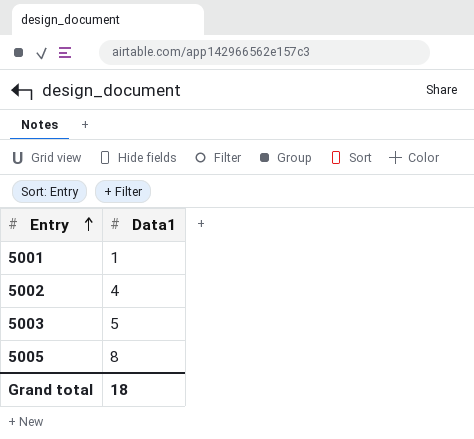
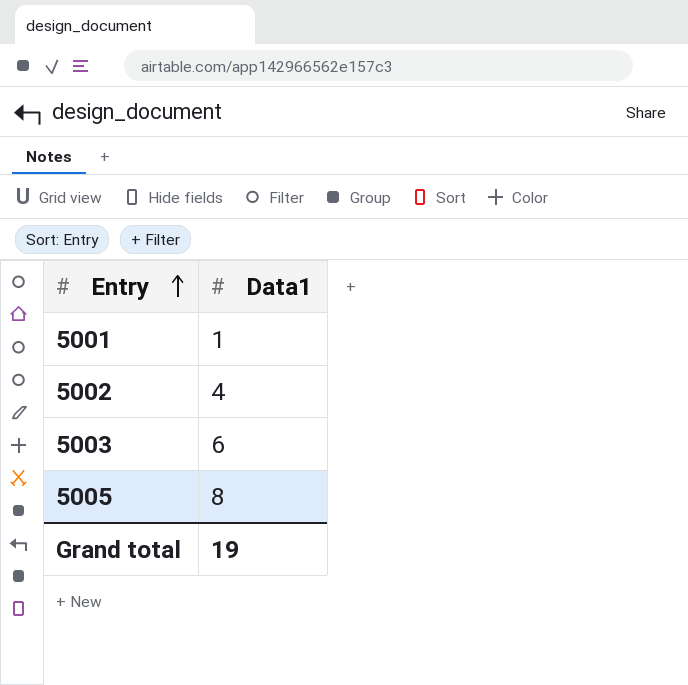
5003 | Data1: 5 -> 6
Grand total | Data1: 18 -> 19

